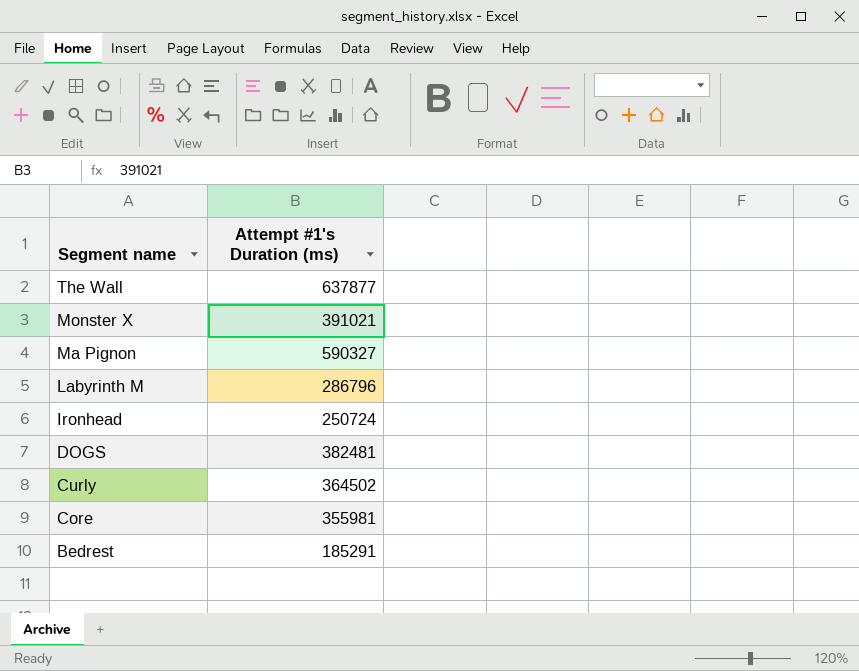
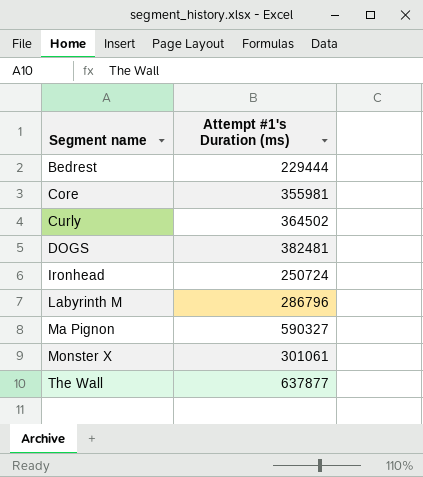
row order: Segment name descending -> Segment name ascending
Bedrest | Attempt #1's Duration (ms): 185291 -> 229444
Monster X | Attempt #1's Duration (ms): 391021 -> 301061

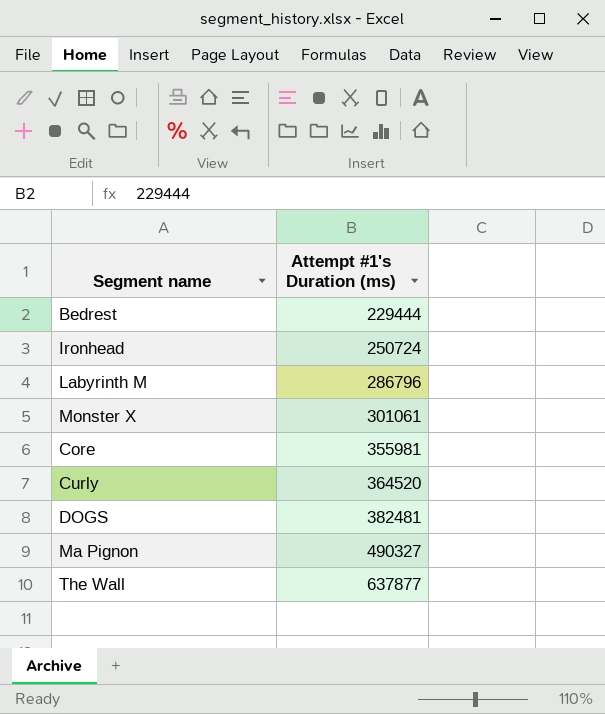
row order: Segment name ascending -> Attempt #1's Duration (ms) ascending
Curly | Attempt #1's Duration (ms): 364502 -> 364520
Ma Pignon | Attempt #1's Duration (ms): 590327 -> 490327

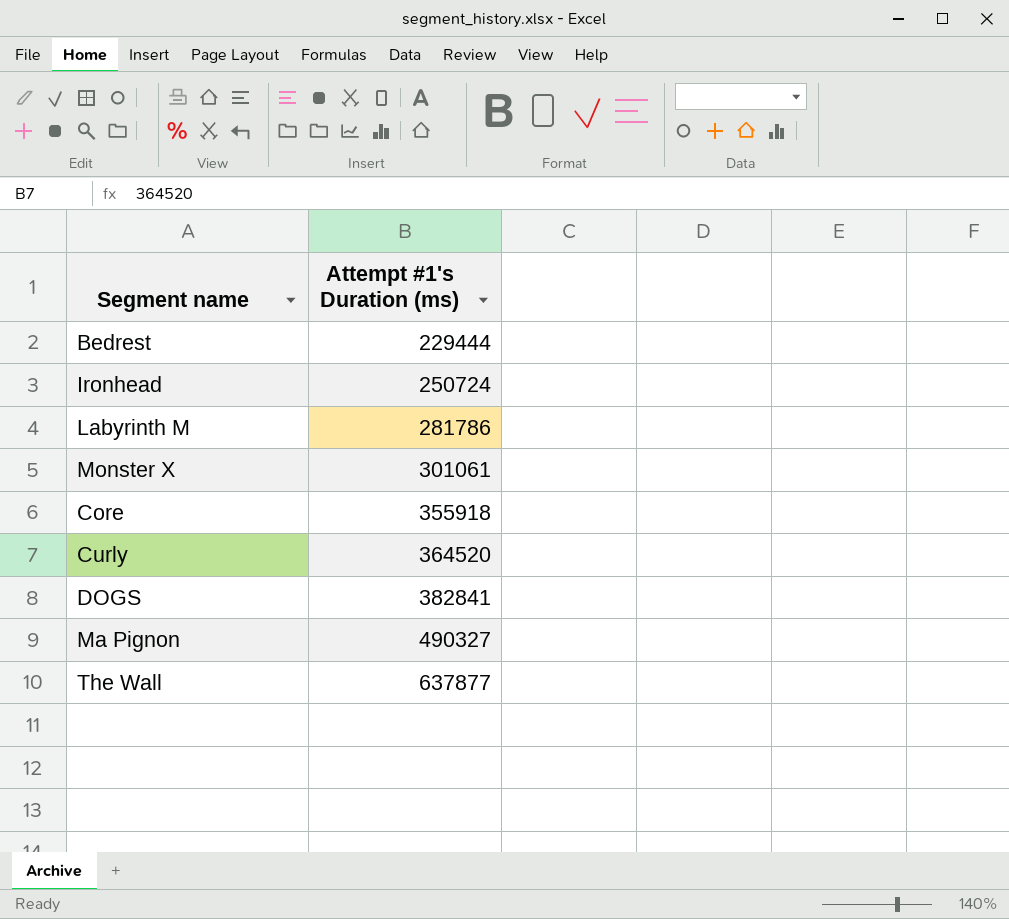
Labyrinth M | Attempt #1's Duration (ms): 286796 -> 281786
Core | Attempt #1's Duration (ms): 355981 -> 355918
DOGS | Attempt #1's Duration (ms): 382481 -> 382841

